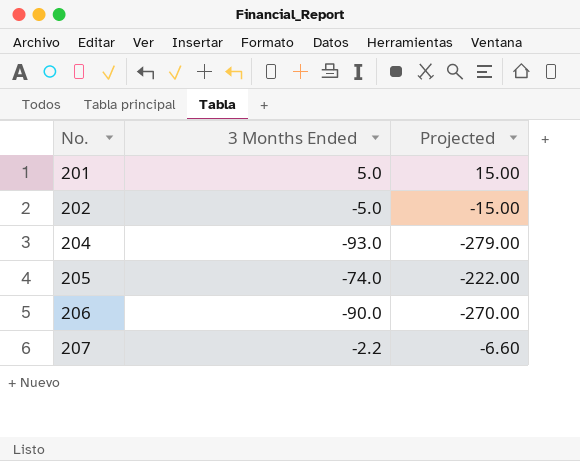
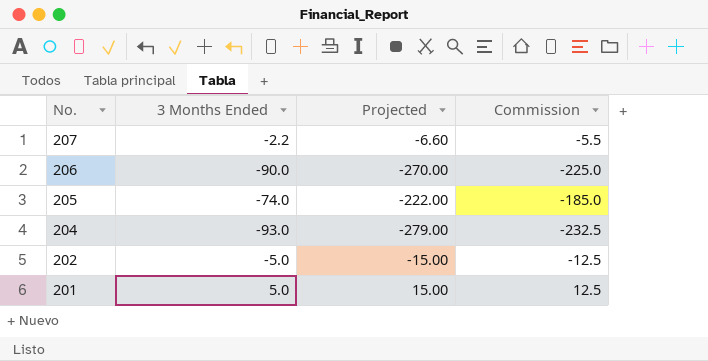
row order: No. ascending -> No. descending
column Commission | formula: none -> [3 Months Ended] * 2.5

